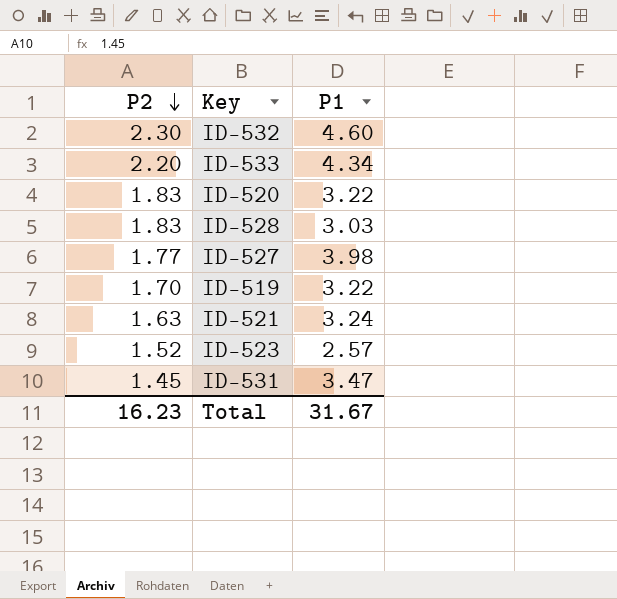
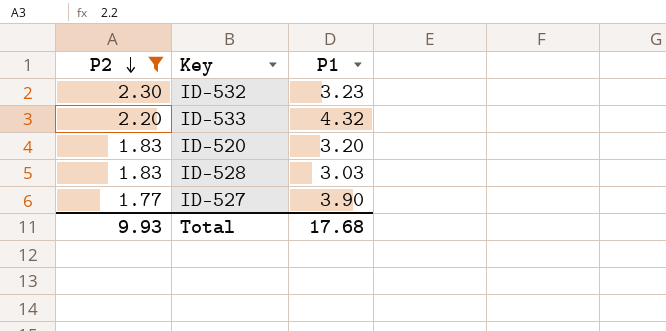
filter: none -> P2 >= 1.77
ID-532 | P1: 4.60 -> 3.23
ID-533 | P1: 4.34 -> 4.32
ID-520 | P1: 3.22 -> 3.20
ID-527 | P1: 3.98 -> 3.90
Total | P2: 16.23 -> 9.93
Total | P1: 31.67 -> 17.68

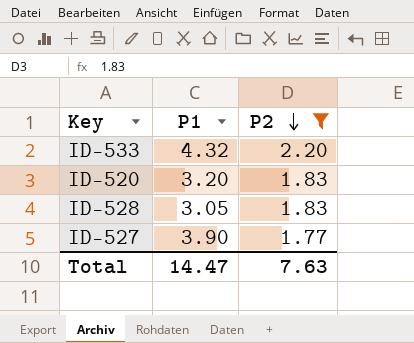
column P2 | position: 1 -> 3
row ID-532: 2.30 | 3.23 -> none
ID-528 | P1: 3.03 -> 3.05
Total | P1: 17.68 -> 14.47
Total | P2: 9.93 -> 7.63

